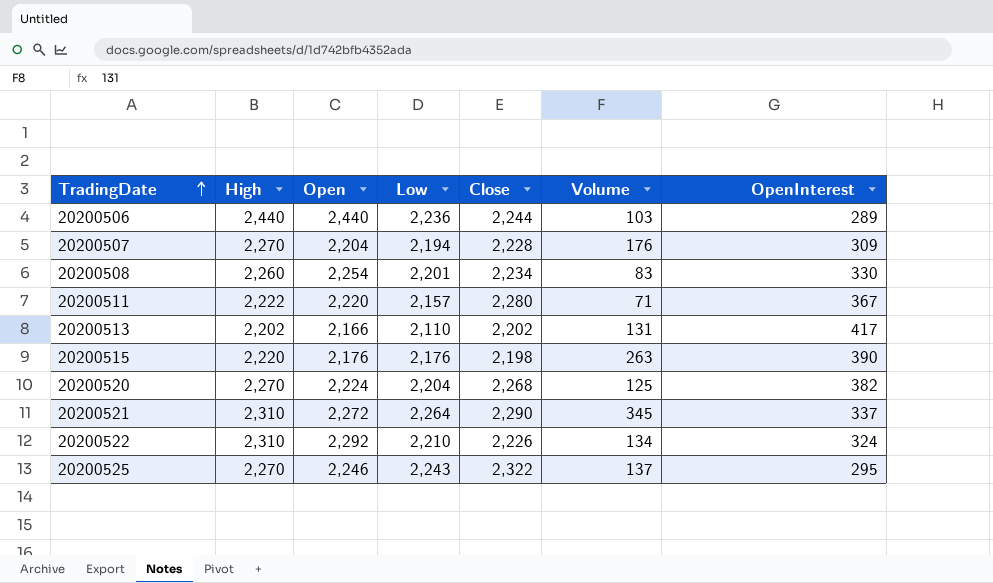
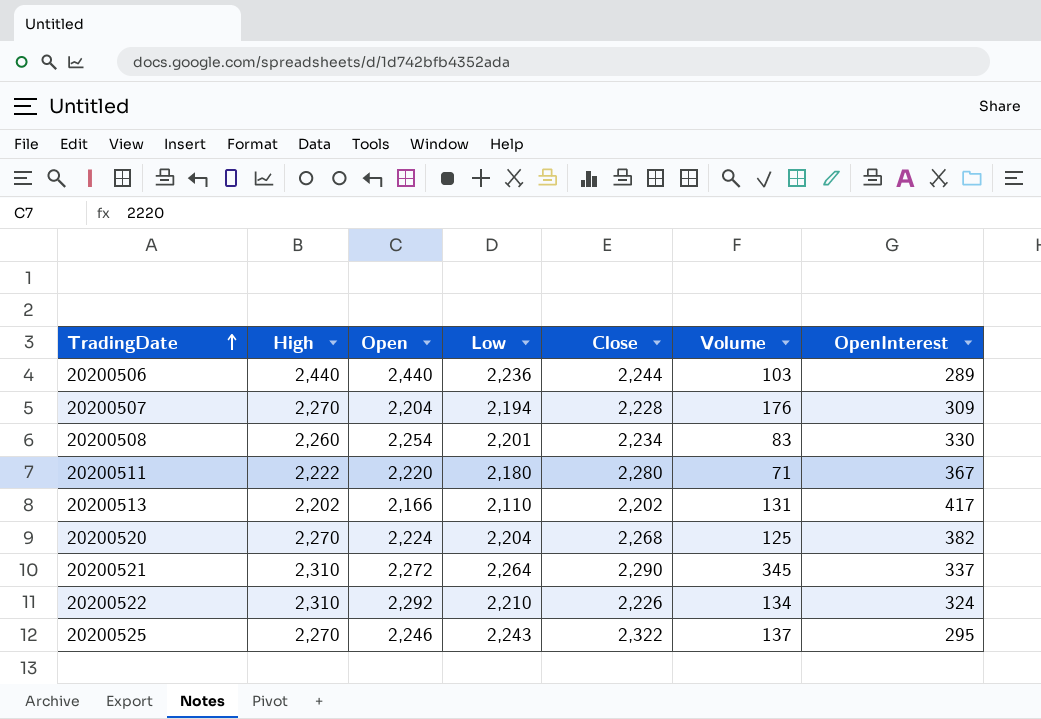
row 20200515: 2,220 | 2,176 | 2,176 | 2,198 | 263 | 390 -> none
20200511 | Low: 2,157 -> 2,180

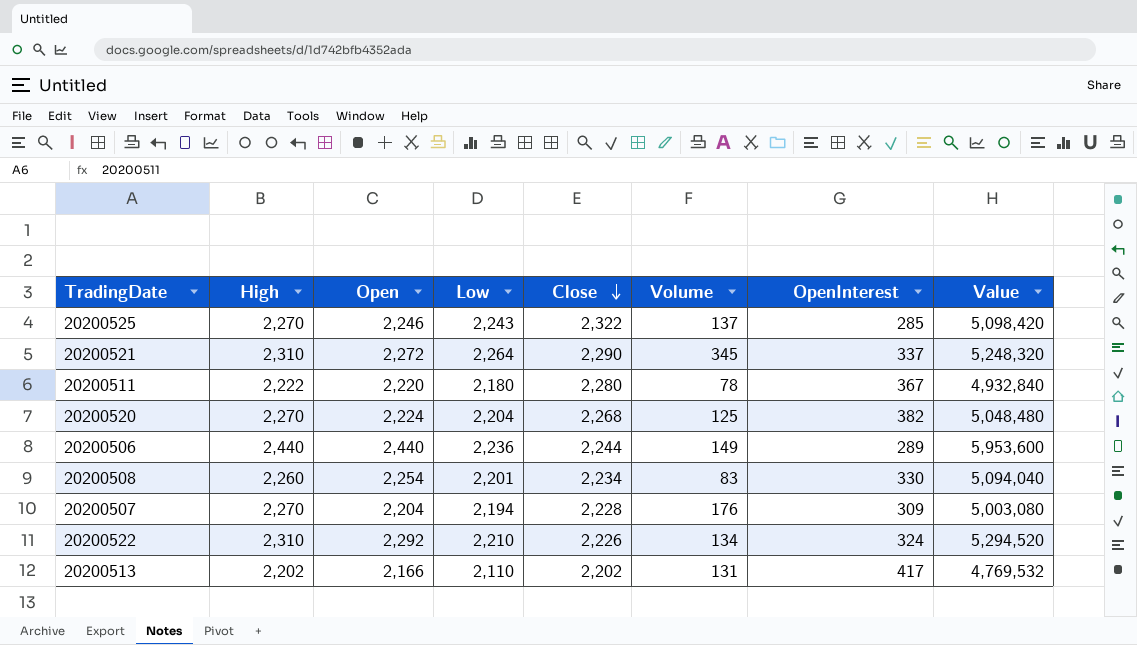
row order: TradingDate ascending -> Close descending
column Value | formula: none -> [High] * [Open]
20200525 | OpenInterest: 295 -> 285
20200511 | Volume: 71 -> 78
20200506 | Volume: 103 -> 149

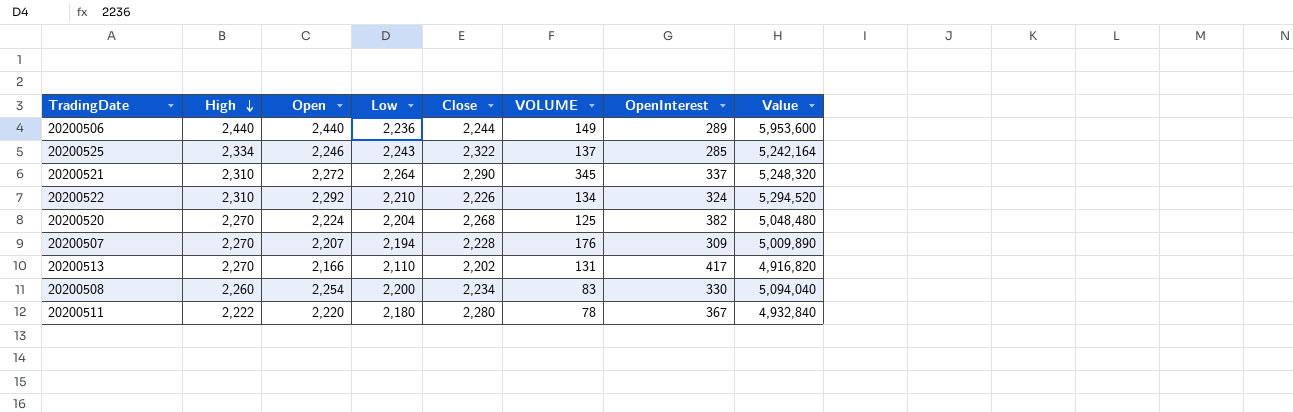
row order: Close descending -> High descending
column name: Volume -> VOLUME
20200525 | High: 2,270 -> 2,334
20200525 | Value: 5,098,420 -> 5,242,164
20200507 | Open: 2,204 -> 2,207
20200507 | Value: 5,003,080 -> 5,009,890
20200513 | High: 2,202 -> 2,270
20200513 | Value: 4,769,532 -> 4,916,820
20200508 | Low: 2,201 -> 2,200

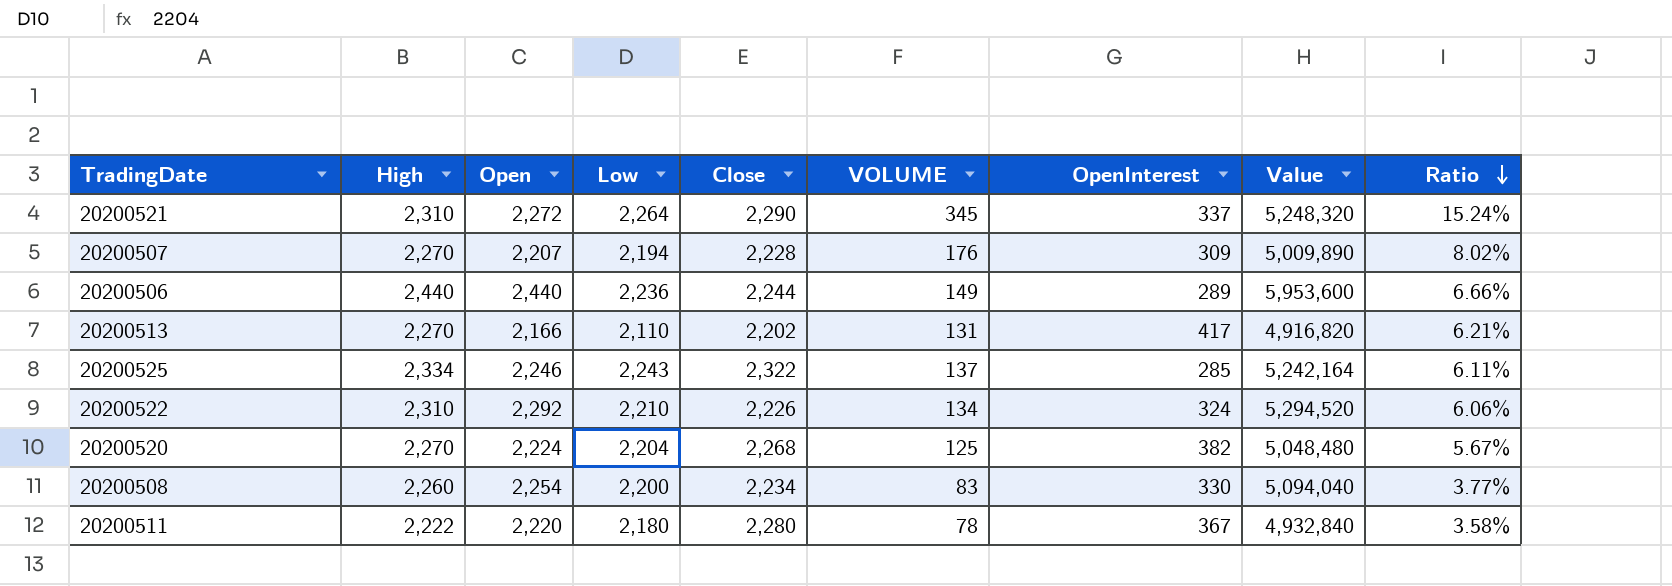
row order: High descending -> Ratio descending
column Ratio | formula: none -> [VOLUME] / [Low]

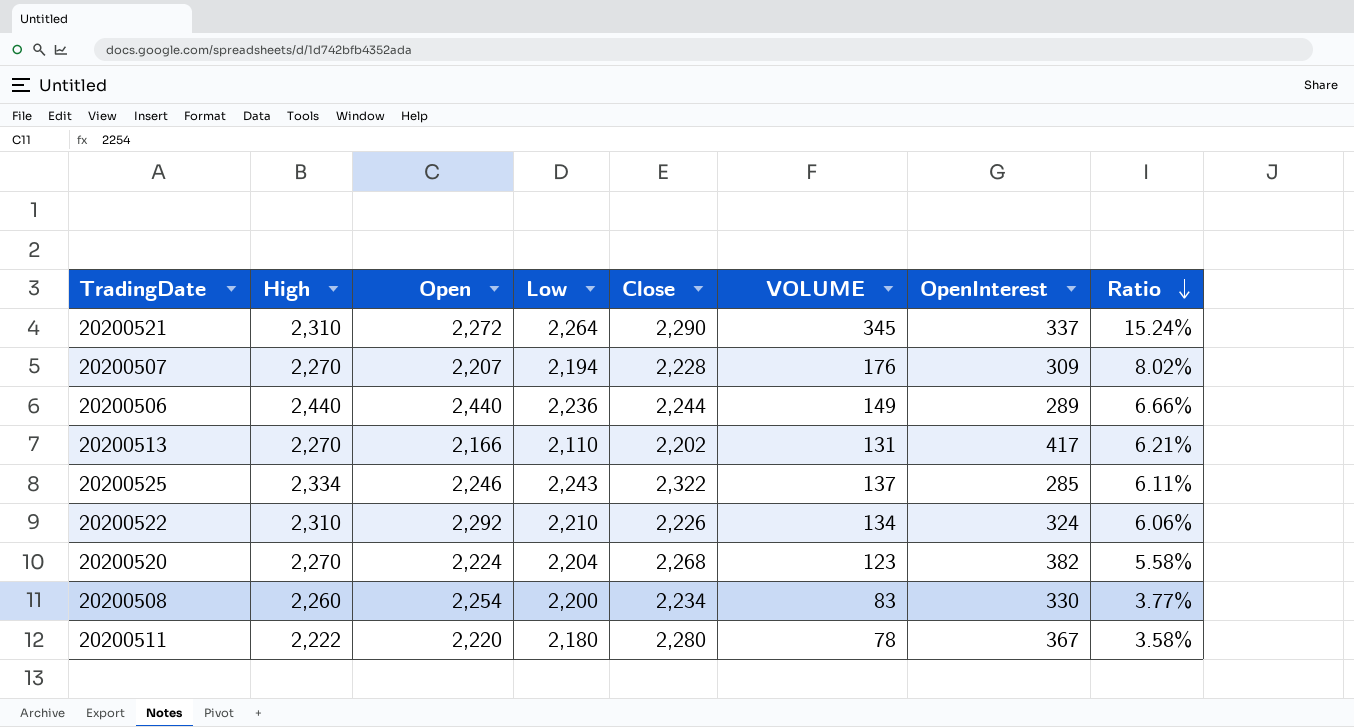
column Value | formula: [High] * [Open] -> none
20200520 | VOLUME: 125 -> 123
20200520 | Ratio: 5.67% -> 5.58%

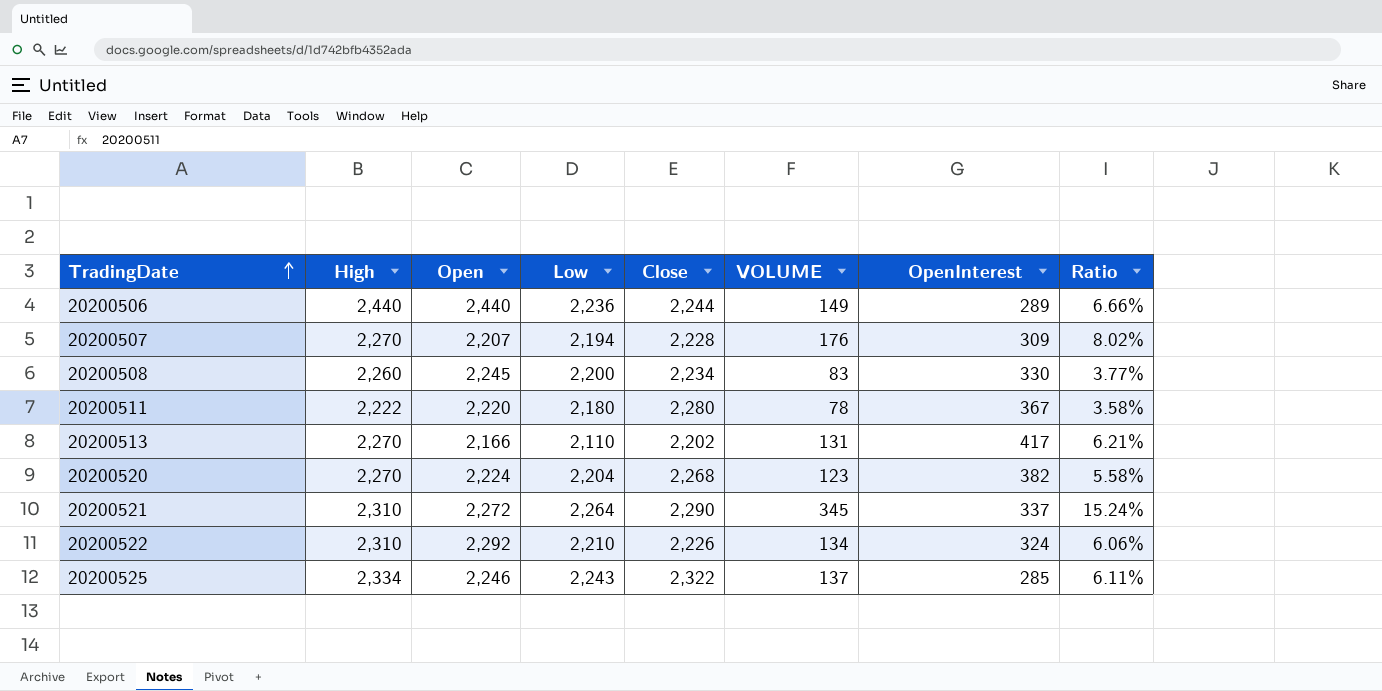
row order: Ratio descending -> TradingDate ascending
20200508 | Open: 2,254 -> 2,245

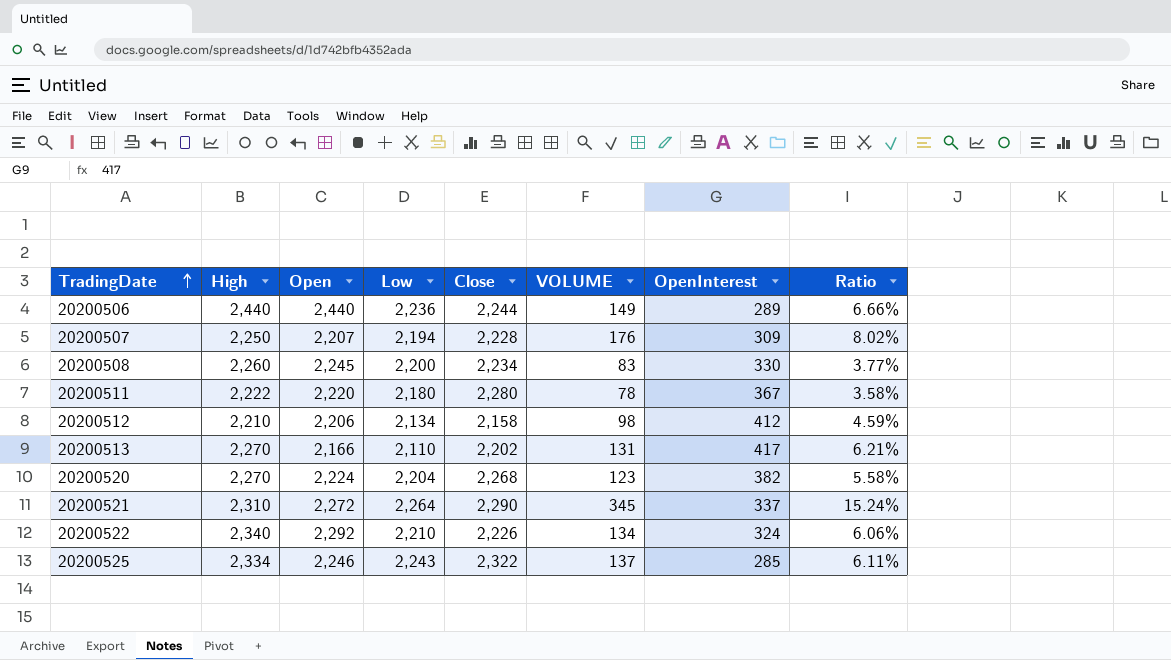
20200507 | High: 2,270 -> 2,250
row 20200512: none -> 2,210 | 2,206 | 2,134 | 2,158 | 98 | 412 | 4.59%
20200522 | High: 2,310 -> 2,340

